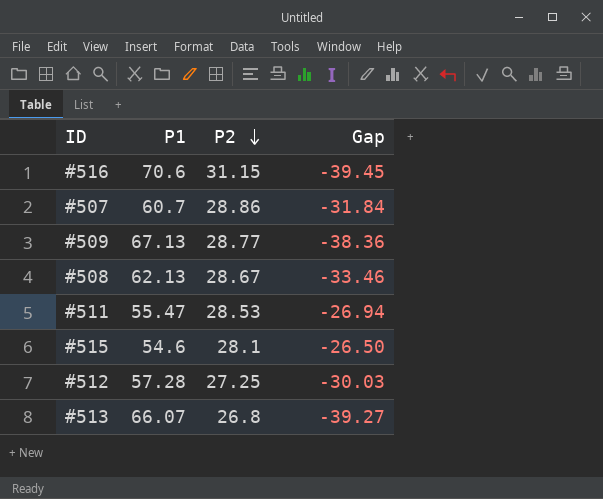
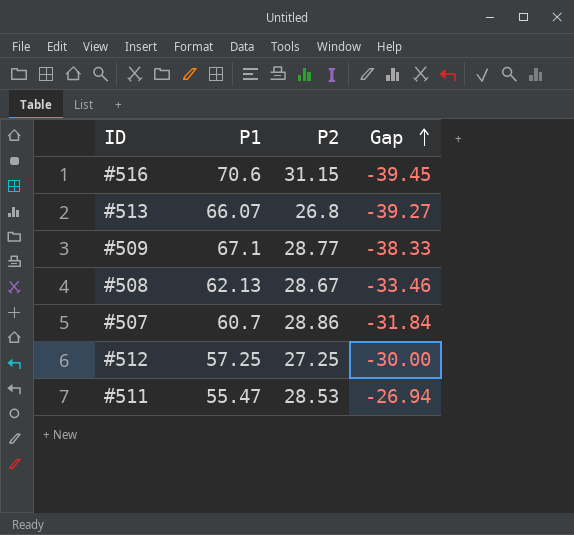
row order: P2 descending -> Gap ascending
row #515: 54.6 | 28.1 | -26.50 -> none
#509 | P1: 67.13 -> 67.1
#509 | Gap: -38.36 -> -38.33
#512 | P1: 57.28 -> 57.25
#512 | Gap: -30.03 -> -30.00

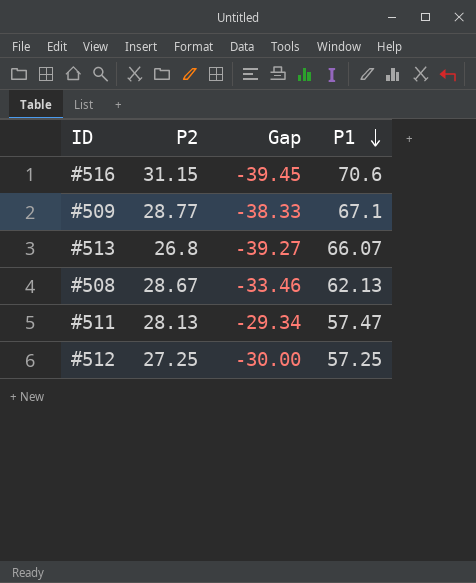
row order: Gap ascending -> P1 descending
column P1 | position: 2 -> 4
row #507: 60.7 | 28.86 | -31.84 -> none
#511 | P2: 28.53 -> 28.13
#511 | Gap: -26.94 -> -29.34
#511 | P1: 55.47 -> 57.47

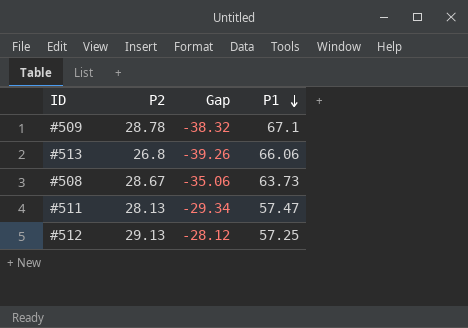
row #516: 31.15 | -39.45 | 70.6 -> none
#509 | P2: 28.77 -> 28.78
#509 | Gap: -38.33 -> -38.32
#513 | Gap: -39.27 -> -39.26
#513 | P1: 66.07 -> 66.06
#508 | Gap: -33.46 -> -35.06
#508 | P1: 62.13 -> 63.73
#512 | P2: 27.25 -> 29.13
#512 | Gap: -30.00 -> -28.12

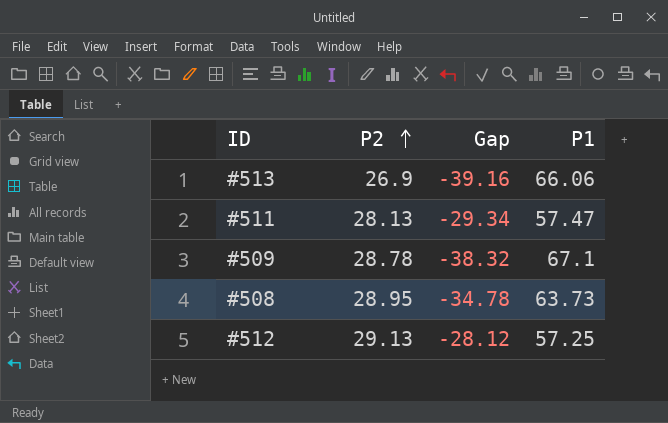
row order: P1 descending -> P2 ascending
#513 | P2: 26.8 -> 26.9
#513 | Gap: -39.26 -> -39.16
#508 | P2: 28.67 -> 28.95
#508 | Gap: -35.06 -> -34.78

